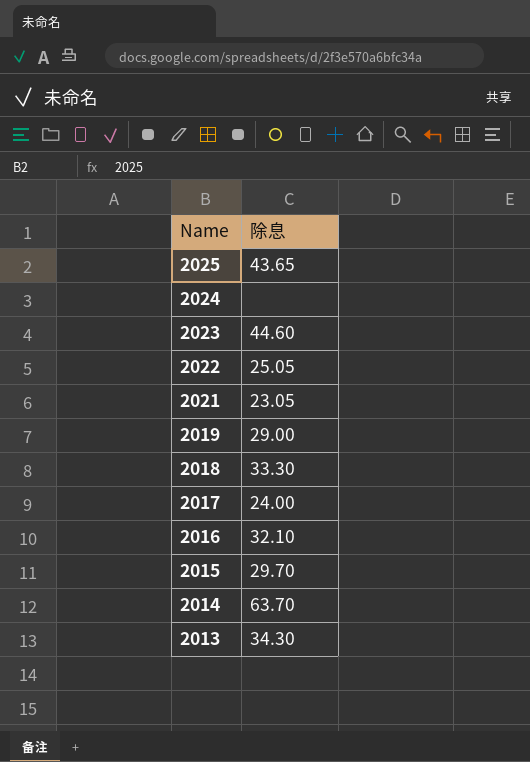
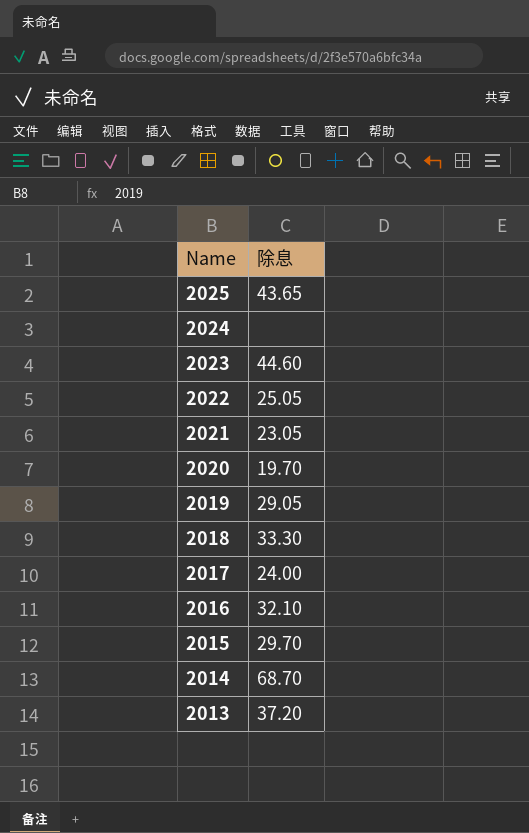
row 2020: none -> 19.70
2019 | 除息: 29.00 -> 29.05
2014 | 除息: 63.70 -> 68.70
2013 | 除息: 34.30 -> 37.20

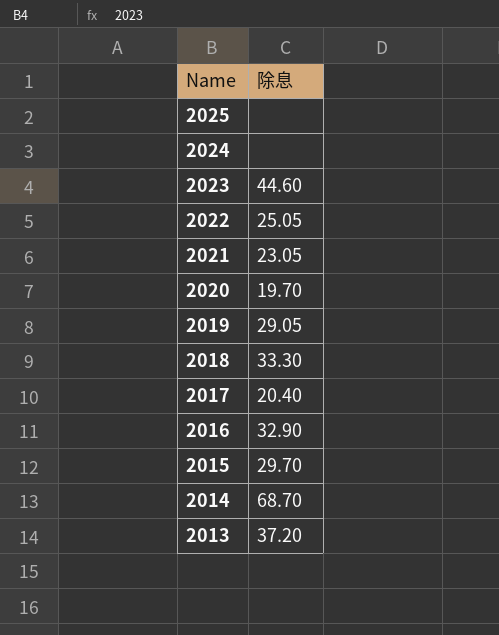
2025 | 除息: 43.65 -> none
2017 | 除息: 24.00 -> 20.40
2016 | 除息: 32.10 -> 32.90

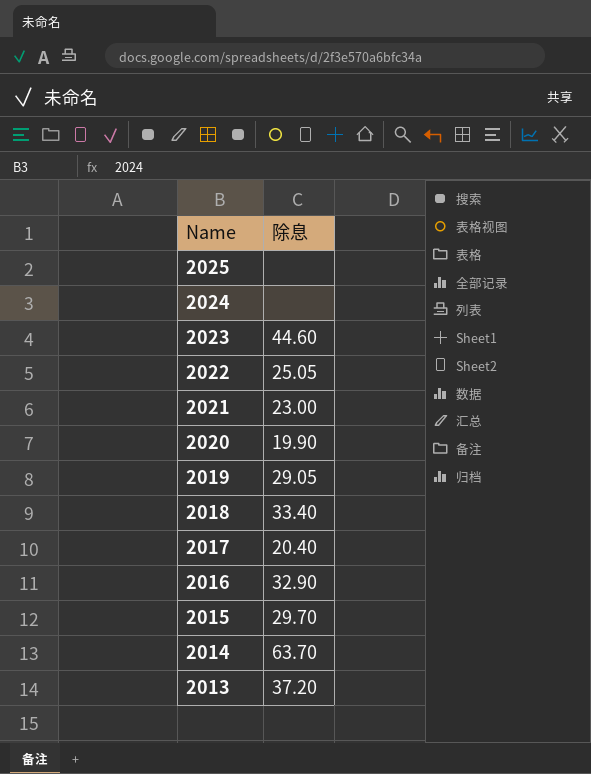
2021 | 除息: 23.05 -> 23.00
2020 | 除息: 19.70 -> 19.90
2018 | 除息: 33.30 -> 33.40
2014 | 除息: 68.70 -> 63.70

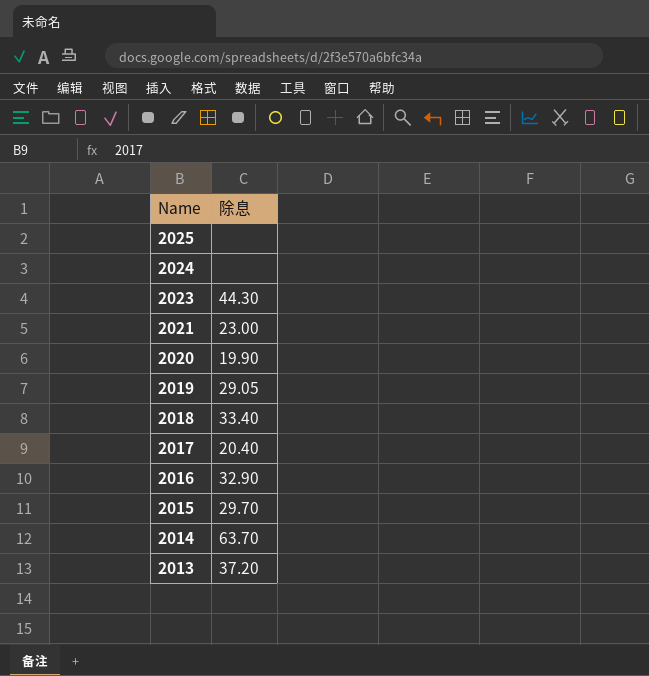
row 2022: 25.05 -> none
2023 | 除息: 44.60 -> 44.30

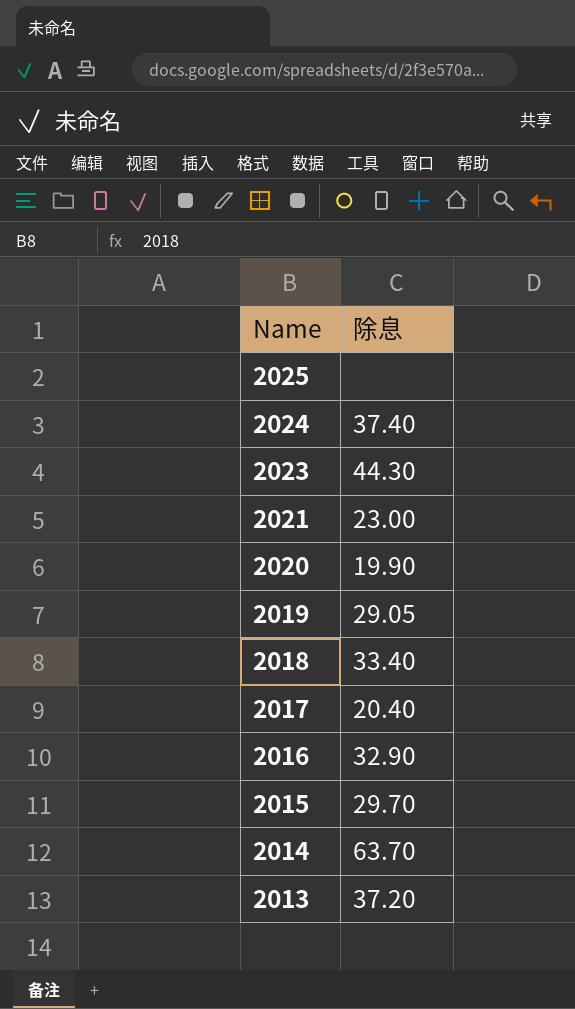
2024 | 除息: none -> 37.40

